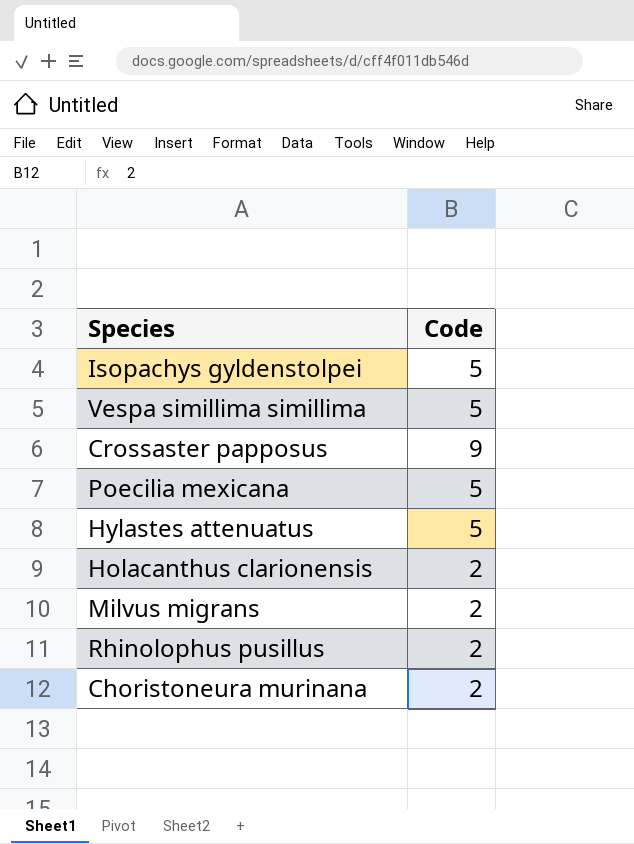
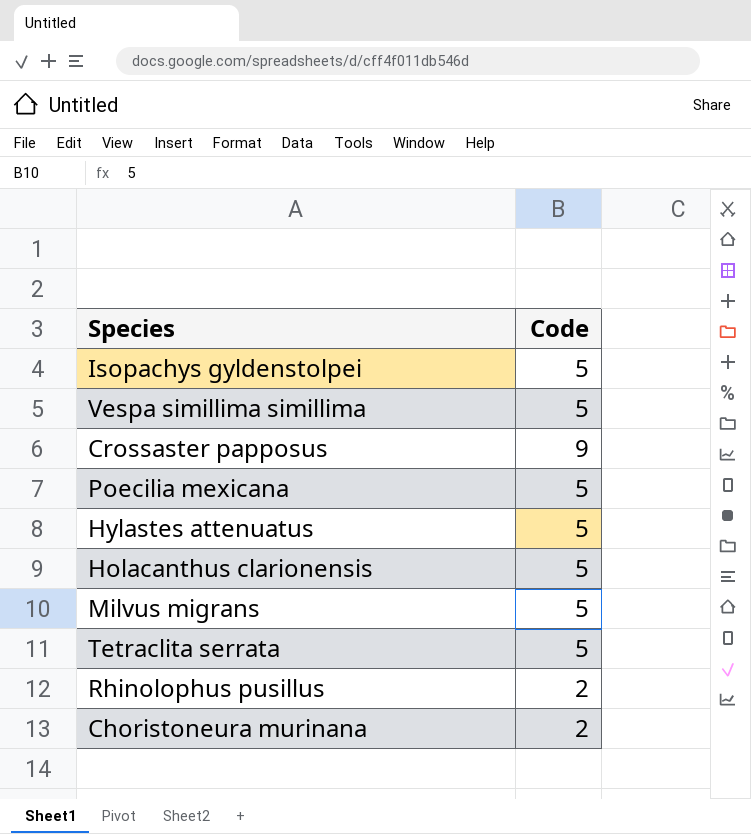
Holacanthus clarionensis | Code: 2 -> 5
Milvus migrans | Code: 2 -> 5
row Tetraclita serrata: none -> 5

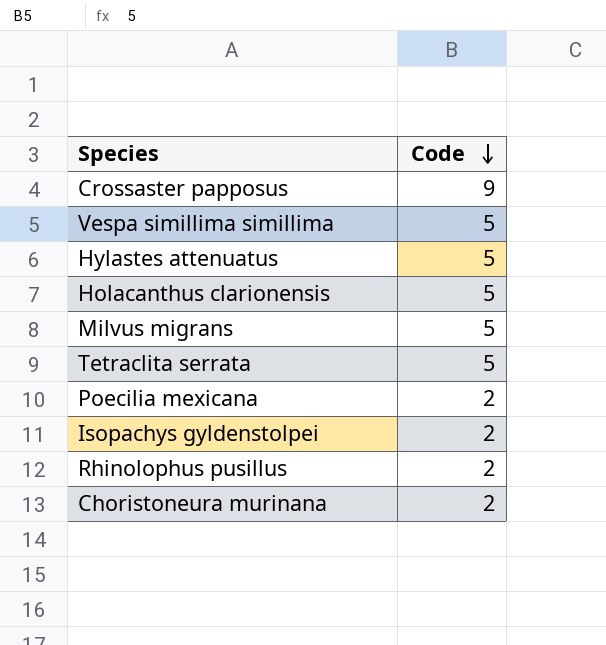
row order: none -> Code descending
Poecilia mexicana | Code: 5 -> 2
Isopachys gyldenstolpei | Code: 5 -> 2

